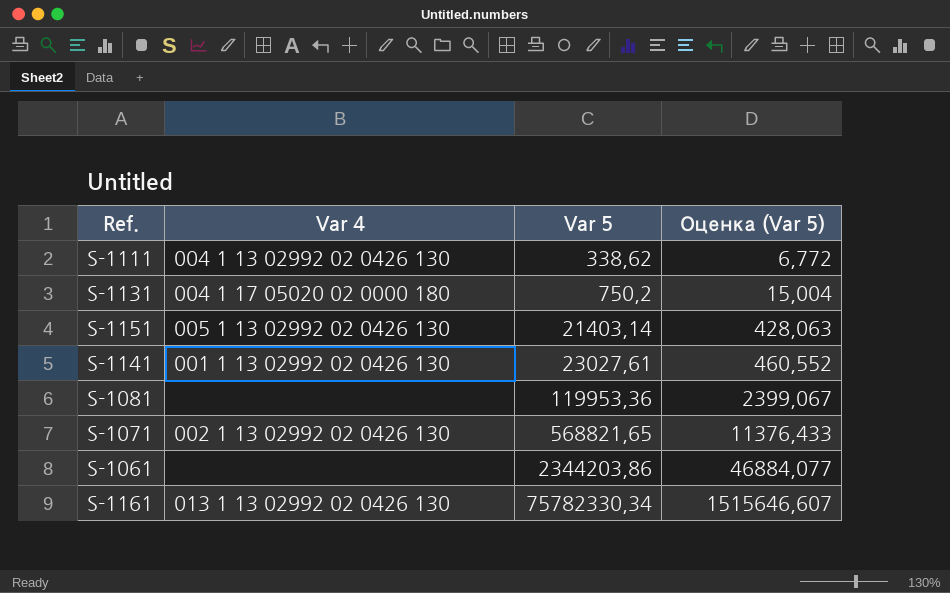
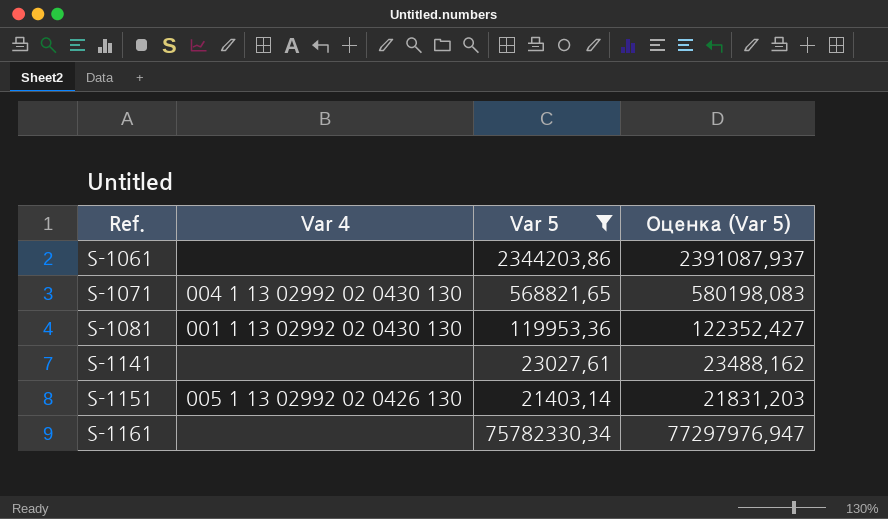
filter: none -> Var 5 >= 21403,14
row order: Var 5 ascending -> Ref. ascending
column Оценка (Var 5) | formula: [Var 5] * 0,02 -> [Var 5] * 1,02
S-1071 | Var 4: 002 1 13 02992 02 0426 130 -> 004 1 13 02992 02 0430 130
S-1081 | Var 4: none -> 001 1 13 02992 02 0430 130
S-1141 | Var 4: 001 1 13 02992 02 0426 130 -> none
S-1161 | Var 4: 013 1 13 02992 02 0426 130 -> none

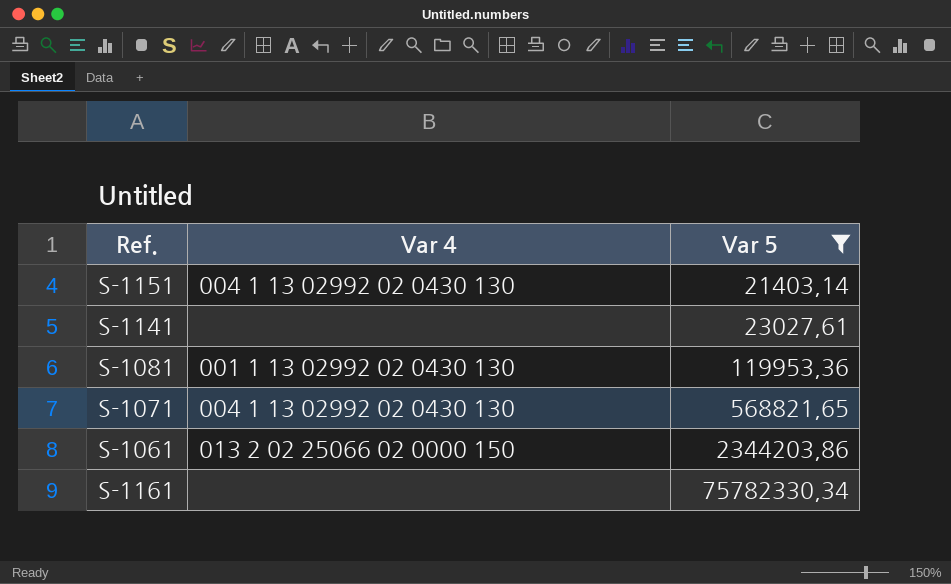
row order: Ref. ascending -> Var 5 ascending
column Оценка (Var 5) | formula: [Var 5] * 1,02 -> none
S-1151 | Var 4: 005 1 13 02992 02 0426 130 -> 004 1 13 02992 02 0430 130
S-1061 | Var 4: none -> 013 2 02 25066 02 0000 150

